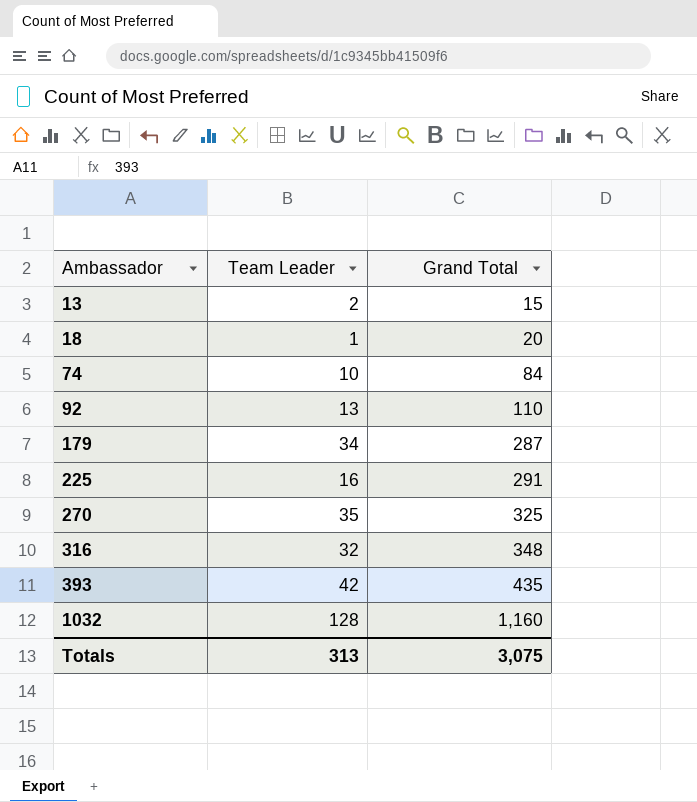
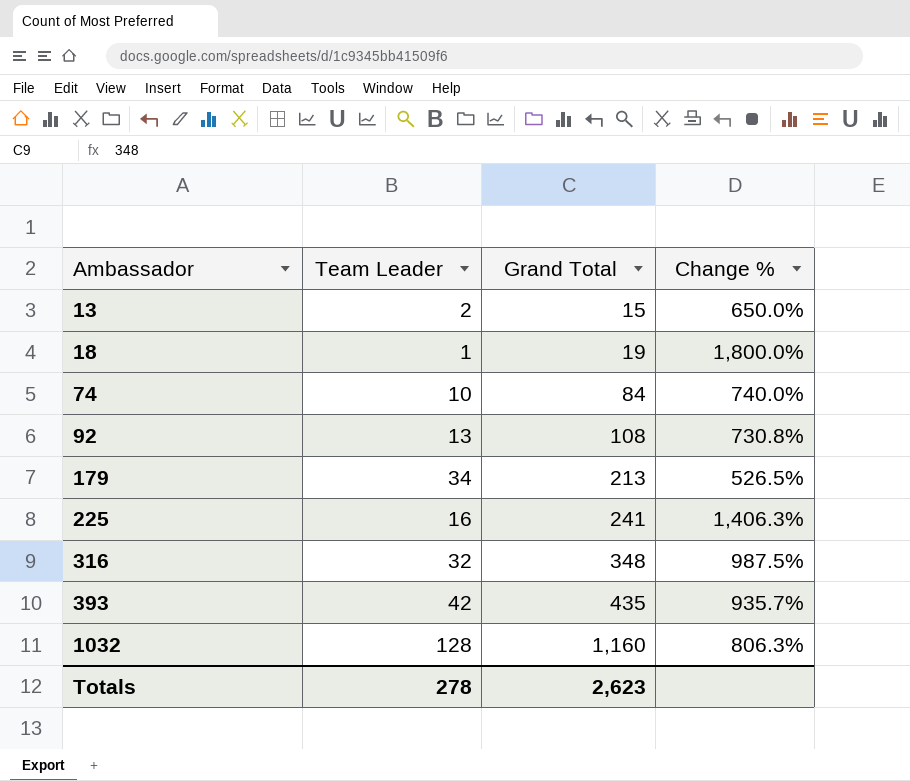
column Change % | formula: none -> ([Grand Total] - [Team Leader]) / [Team Leader]
row 270: 35 | 325 -> none
18 | Grand Total: 20 -> 19
92 | Grand Total: 110 -> 108
179 | Grand Total: 287 -> 213
225 | Grand Total: 291 -> 241
Totals | Team Leader: 313 -> 278
Totals | Grand Total: 3,075 -> 2,623

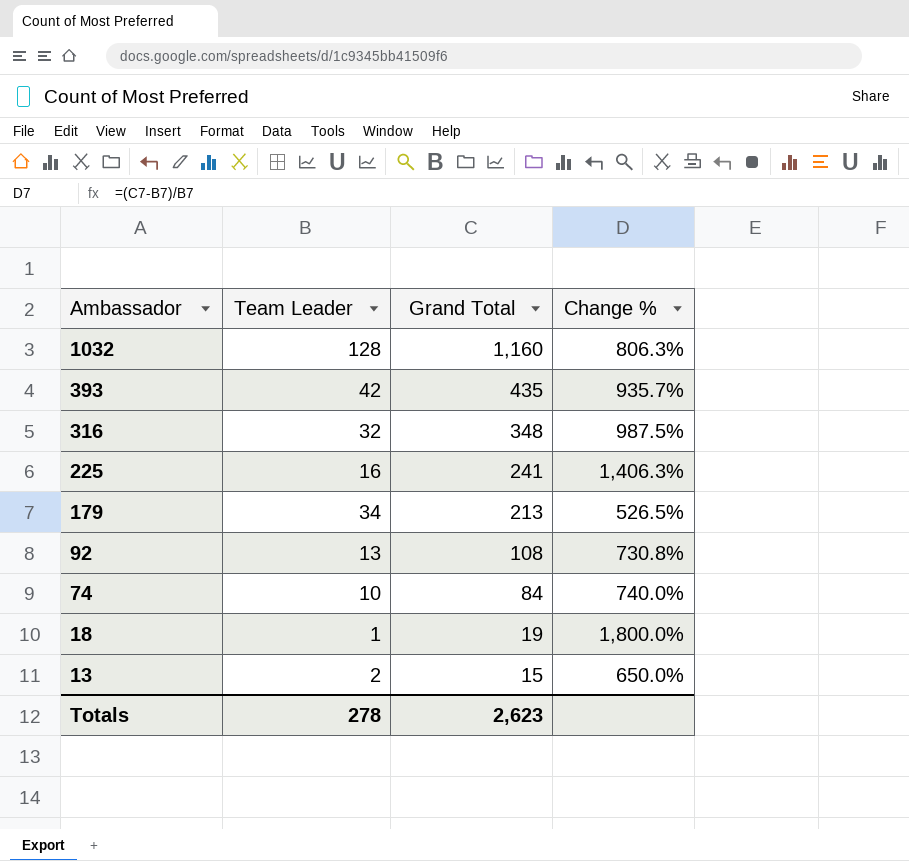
row order: Ambassador ascending -> Ambassador descending

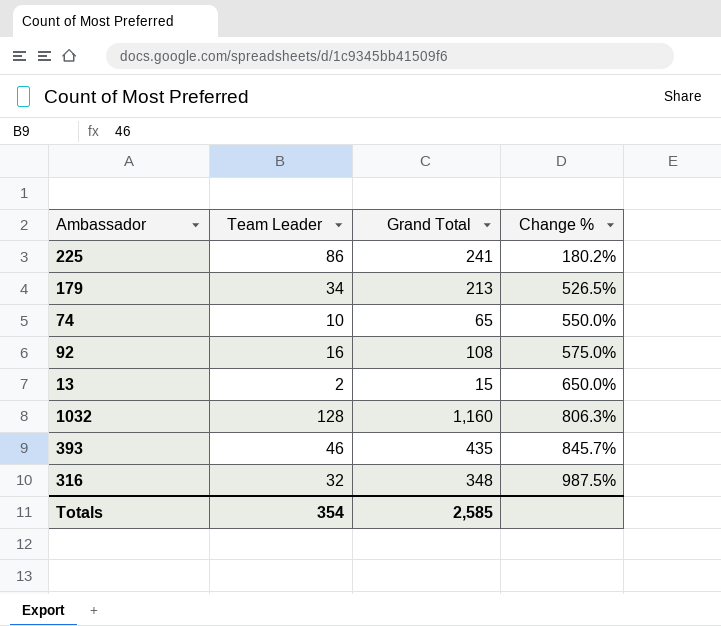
row order: Ambassador descending -> Change % ascending
row 18: 1 | 19 | 1,800.0% -> none
225 | Team Leader: 16 -> 86
225 | Change %: 1,406.3% -> 180.2%
74 | Grand Total: 84 -> 65
74 | Change %: 740.0% -> 550.0%
92 | Team Leader: 13 -> 16
92 | Change %: 730.8% -> 575.0%
393 | Team Leader: 42 -> 46
393 | Change %: 935.7% -> 845.7%
Totals | Team Leader: 278 -> 354
Totals | Grand Total: 2,623 -> 2,585

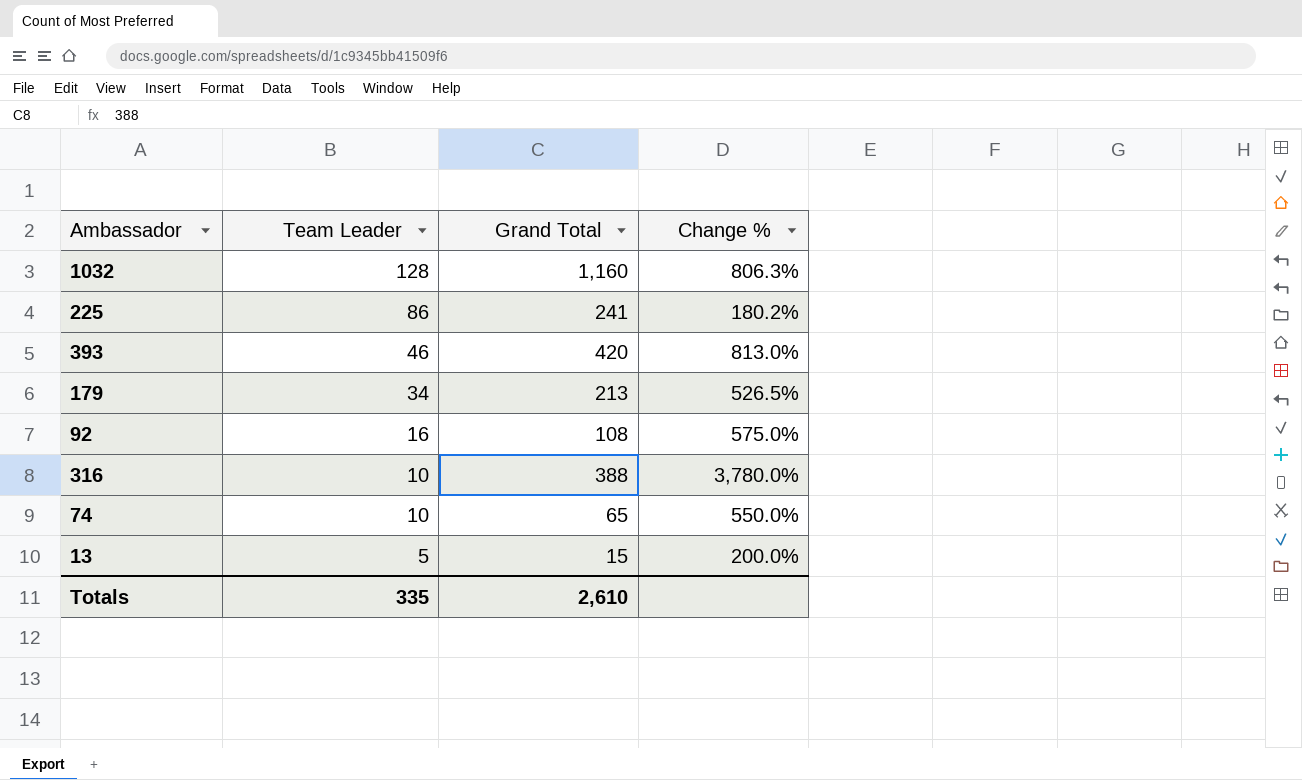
row order: Change % ascending -> Team Leader descending
393 | Grand Total: 435 -> 420
393 | Change %: 845.7% -> 813.0%
316 | Team Leader: 32 -> 10
316 | Grand Total: 348 -> 388
316 | Change %: 987.5% -> 3,780.0%
13 | Team Leader: 2 -> 5
13 | Change %: 650.0% -> 200.0%
Totals | Team Leader: 354 -> 335
Totals | Grand Total: 2,585 -> 2,610

